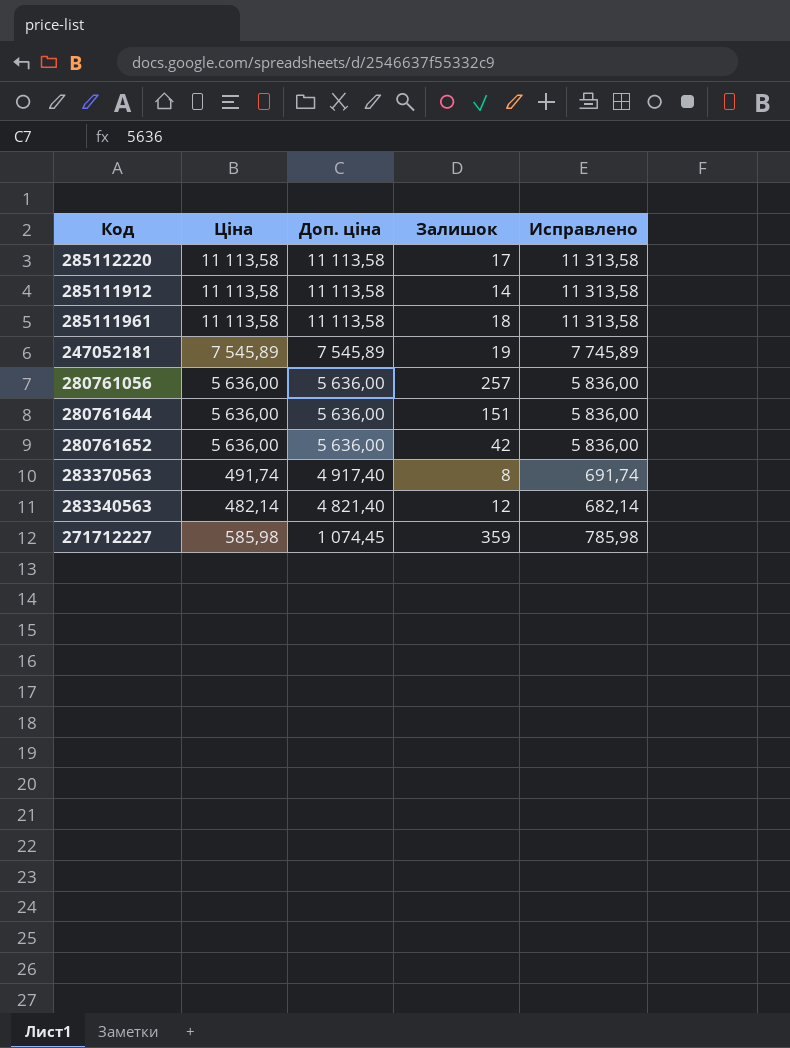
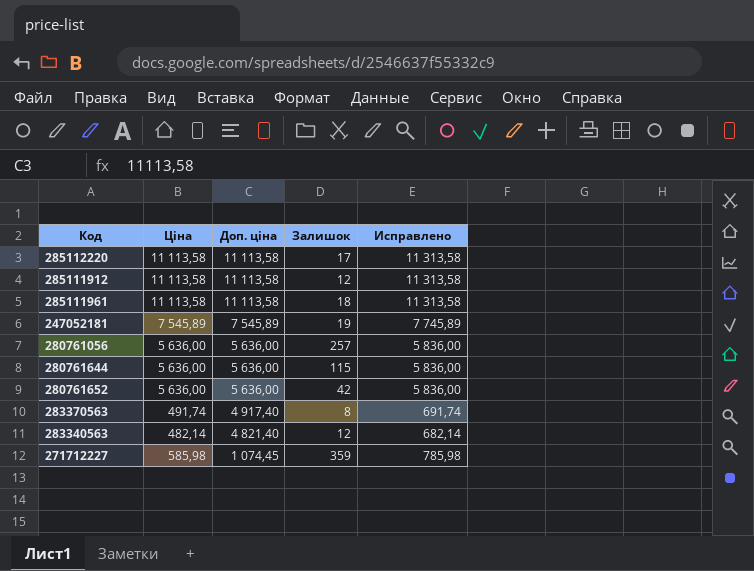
285111912 | Залишок: 14 -> 12
280761644 | Залишок: 151 -> 115

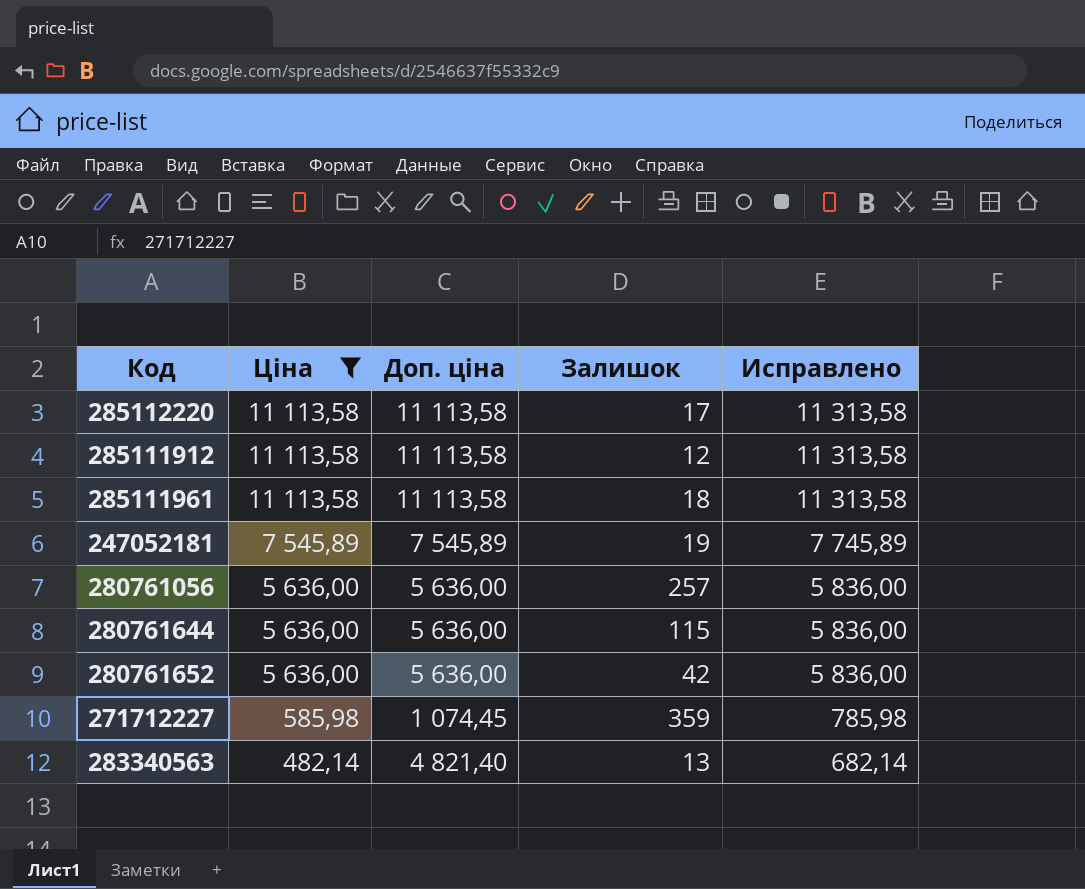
filter: none -> Ціна != 491,74
row order: Доп. ціна descending -> Ціна descending
283340563 | Залишок: 12 -> 13

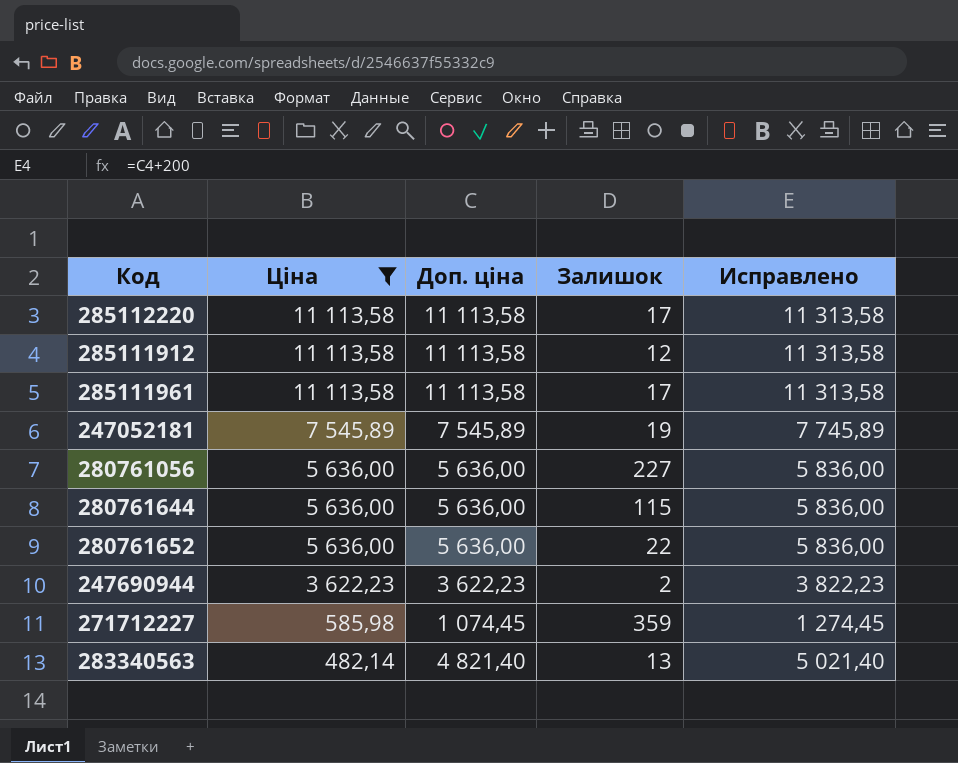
column Исправлено | formula: [Ціна] + 200 -> [Доп. ціна] + 200
285111961 | Залишок: 18 -> 17
280761056 | Залишок: 257 -> 227
280761652 | Залишок: 42 -> 22
row 247690944: none -> 3 622,23 | 3 622,23 | 2 | 3 822,23

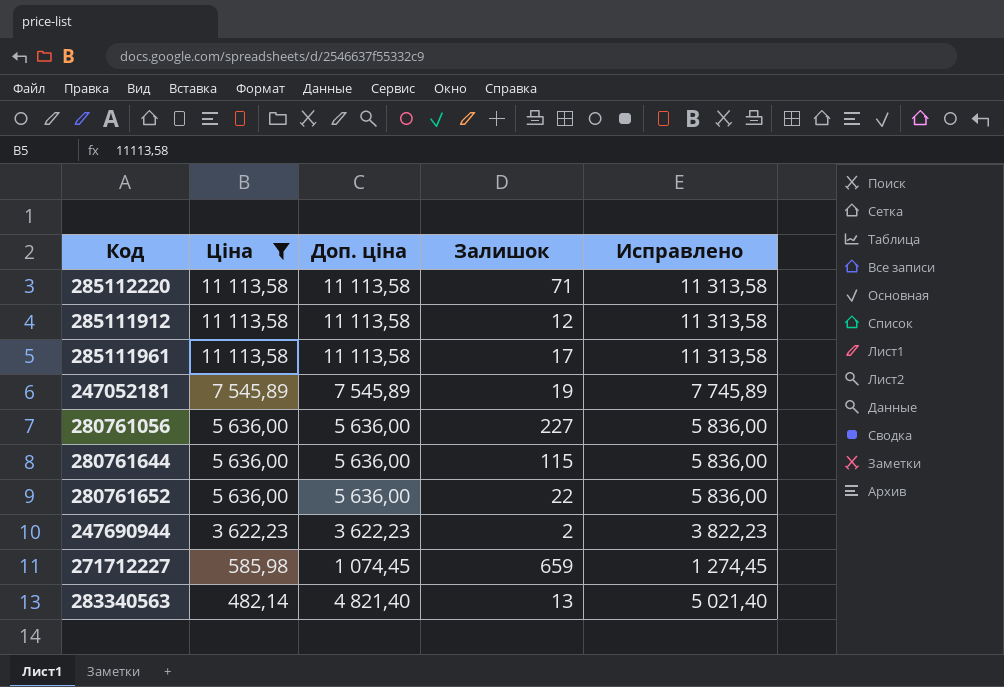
285112220 | Залишок: 17 -> 71
271712227 | Залишок: 359 -> 659

